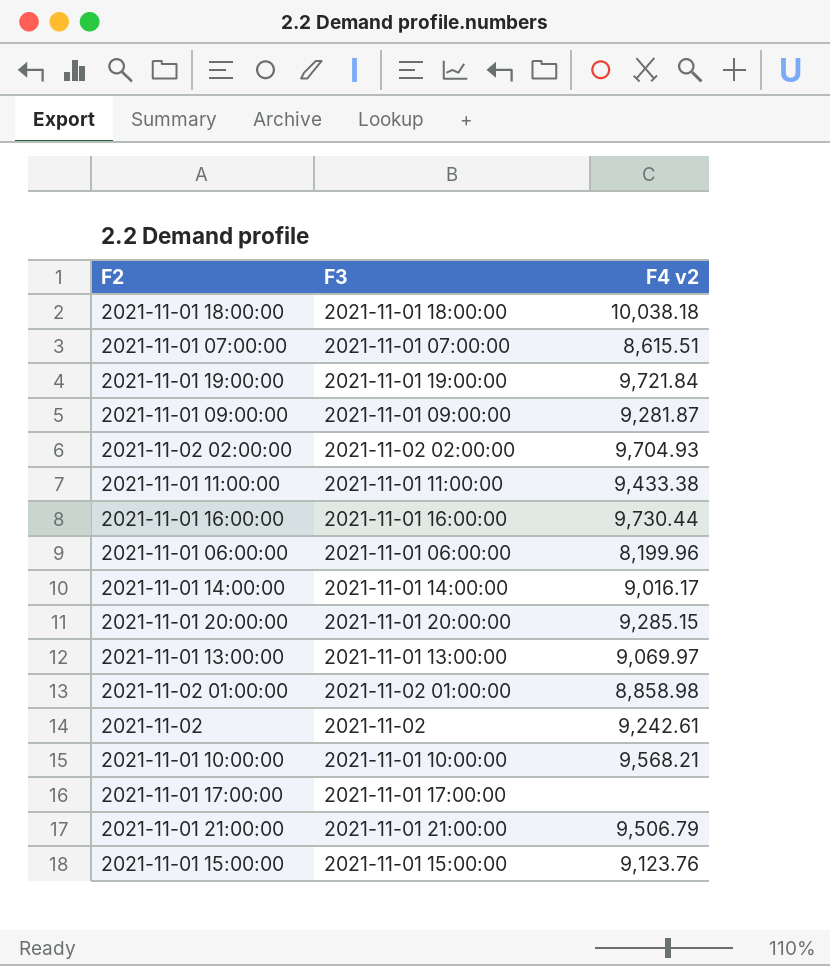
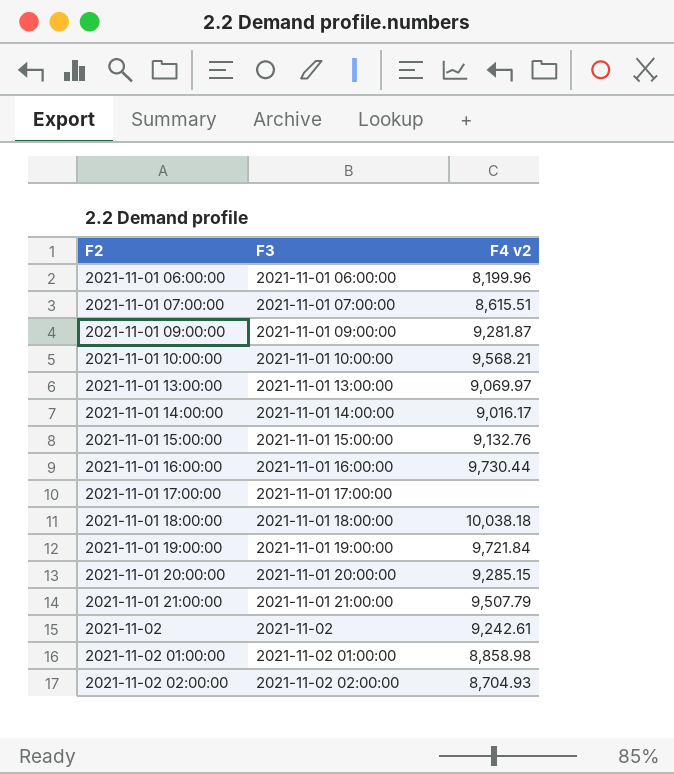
row order: none -> F2 ascending
row 2021-11-01 11:00:00: 2021-11-01 11:00:00 | 9,433.38 -> none
2021-11-01 15:00:00 | F4 v2: 9,123.76 -> 9,132.76
2021-11-01 21:00:00 | F4 v2: 9,506.79 -> 9,507.79
2021-11-02 02:00:00 | F4 v2: 9,704.93 -> 8,704.93

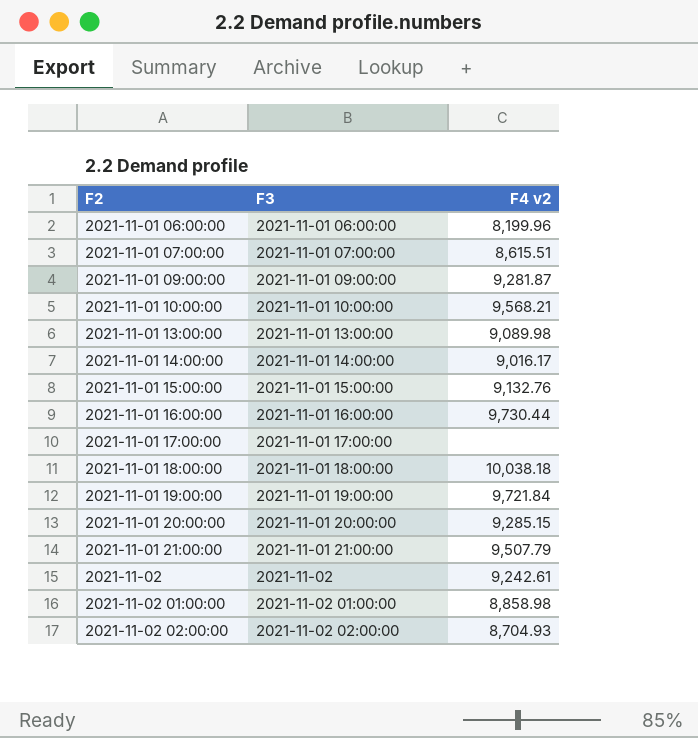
2021-11-01 13:00:00 | F4 v2: 9,069.97 -> 9,089.98

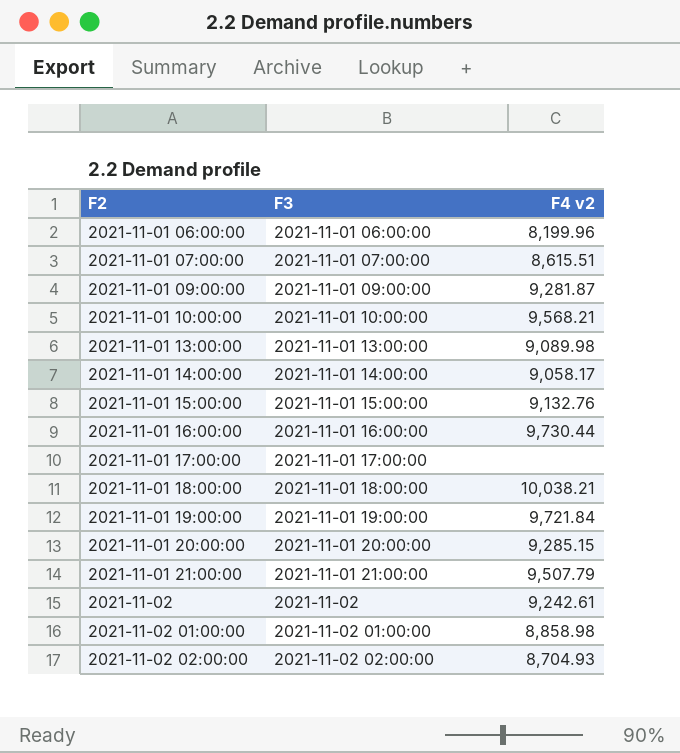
2021-11-01 14:00:00 | F4 v2: 9,016.17 -> 9,058.17
2021-11-01 18:00:00 | F4 v2: 10,038.18 -> 10,038.21

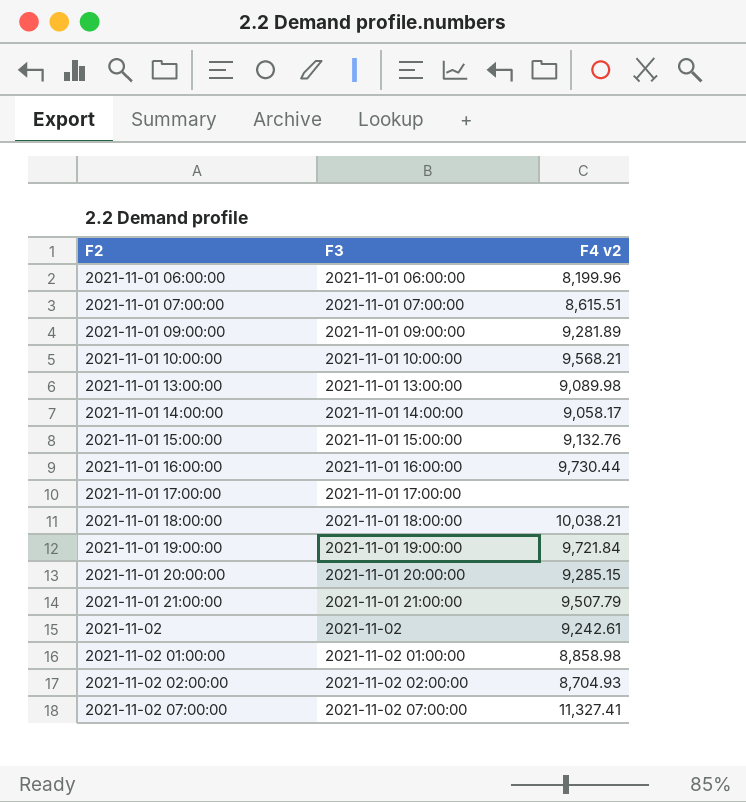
2021-11-01 09:00:00 | F4 v2: 9,281.87 -> 9,281.89
row 2021-11-02 07:00:00: none -> 2021-11-02 07:00:00 | 11,327.41

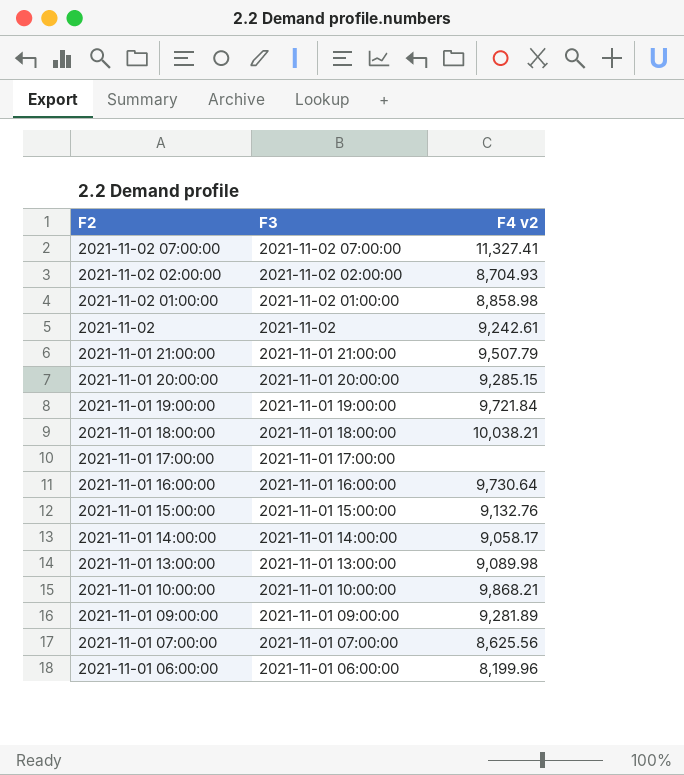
row order: F2 ascending -> F2 descending
2021-11-01 16:00:00 | F4 v2: 9,730.44 -> 9,730.64
2021-11-01 10:00:00 | F4 v2: 9,568.21 -> 9,868.21
2021-11-01 07:00:00 | F4 v2: 8,615.51 -> 8,625.56

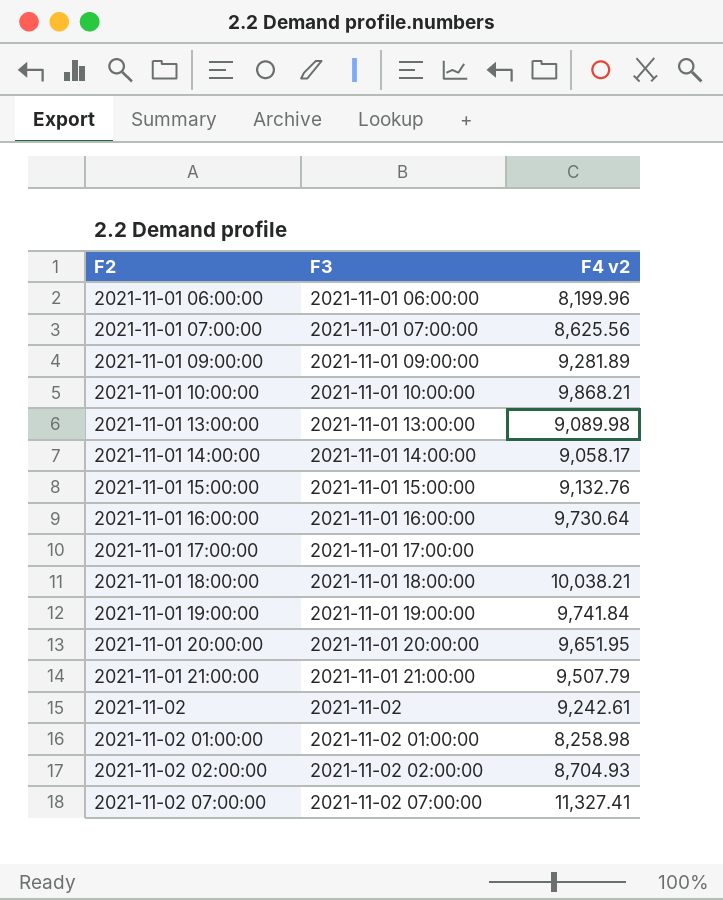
row order: F2 descending -> F2 ascending
2021-11-01 19:00:00 | F4 v2: 9,721.84 -> 9,741.84
2021-11-01 20:00:00 | F4 v2: 9,285.15 -> 9,651.95
2021-11-02 01:00:00 | F4 v2: 8,858.98 -> 8,258.98

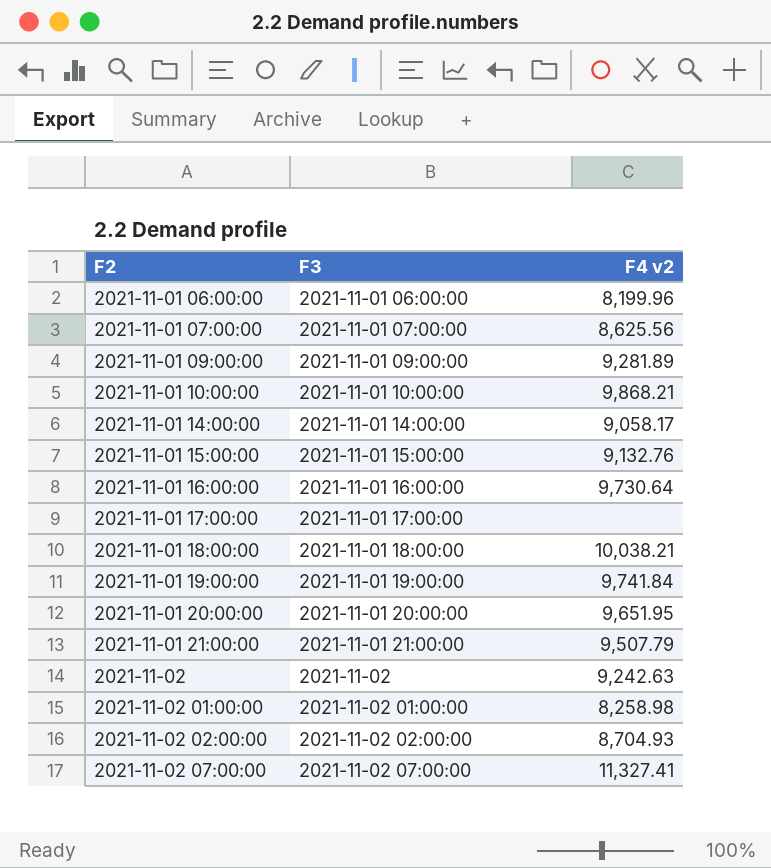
row 2021-11-01 13:00:00: 2021-11-01 13:00:00 | 9,089.98 -> none
2021-11-02 | F4 v2: 9,242.61 -> 9,242.63

